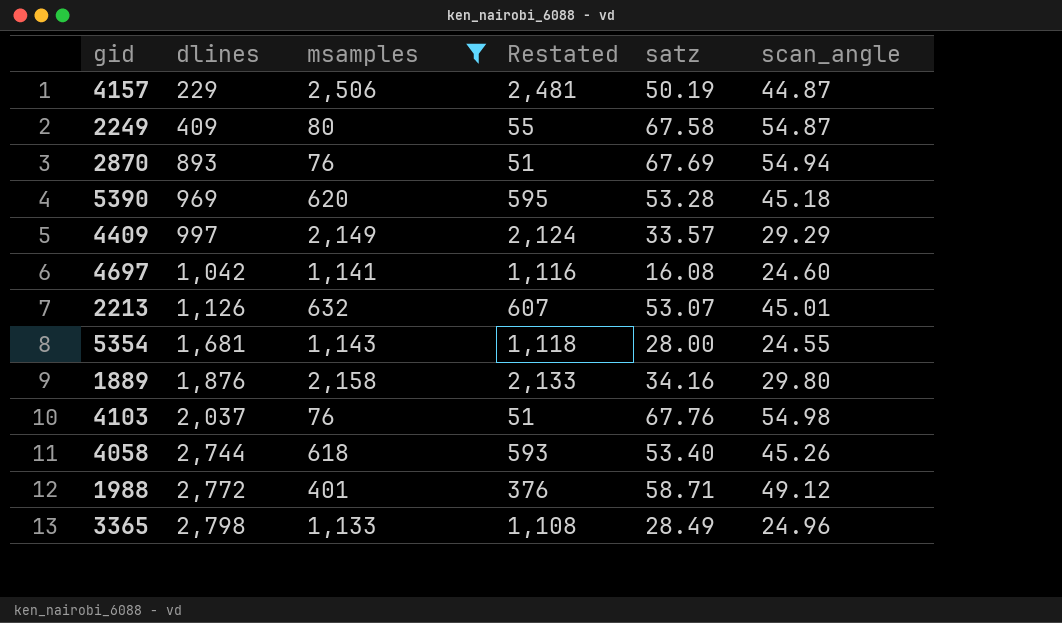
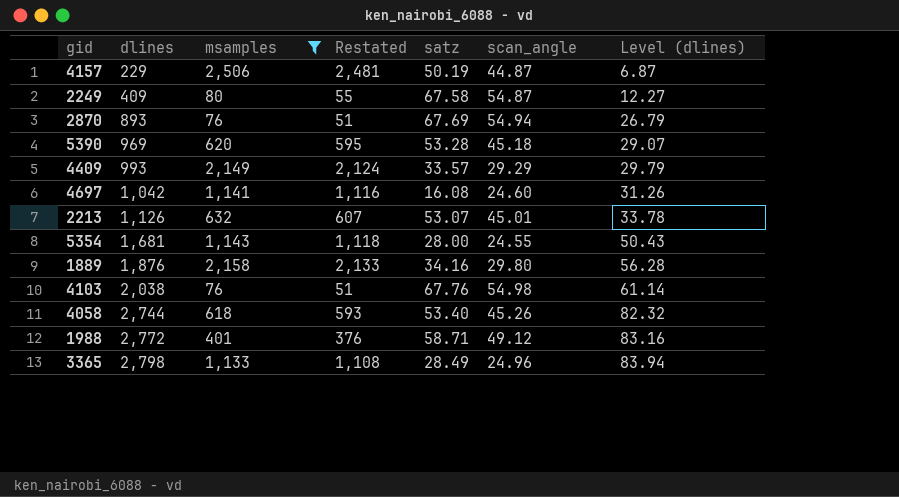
column Level (dlines) | formula: none -> [dlines] * 0.03
4409 | dlines: 997 -> 993
4103 | dlines: 2,037 -> 2,038

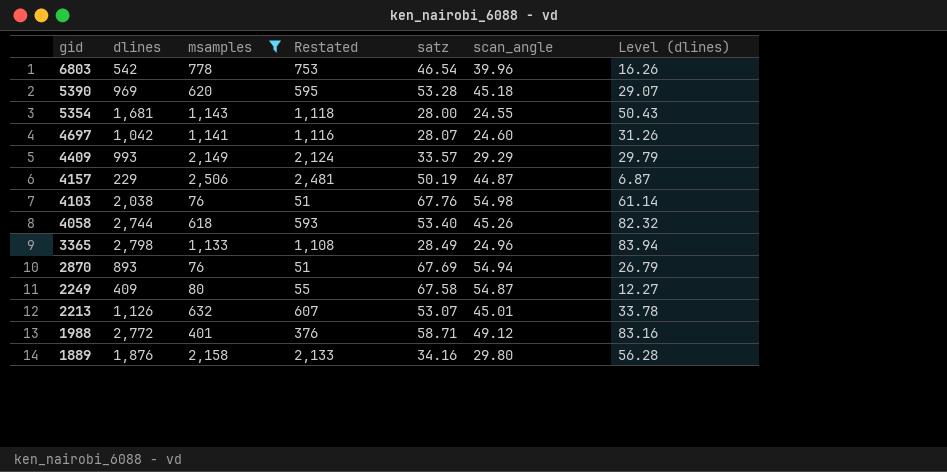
row order: dlines ascending -> gid descending
row 6803: none -> 542 | 778 | 753 | 46.54 | 39.96 | 16.26
4697 | satz: 16.08 -> 28.07

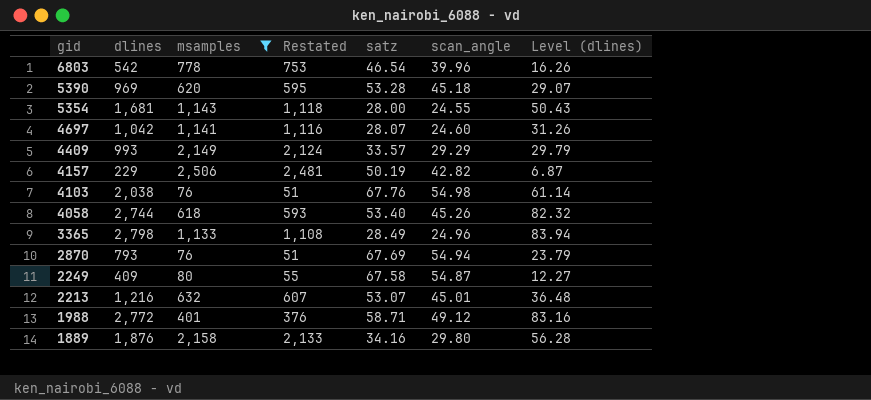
4157 | scan_angle: 44.87 -> 42.82
2870 | dlines: 893 -> 793
2870 | Level (dlines): 26.79 -> 23.79
2213 | dlines: 1,126 -> 1,216
2213 | Level (dlines): 33.78 -> 36.48

